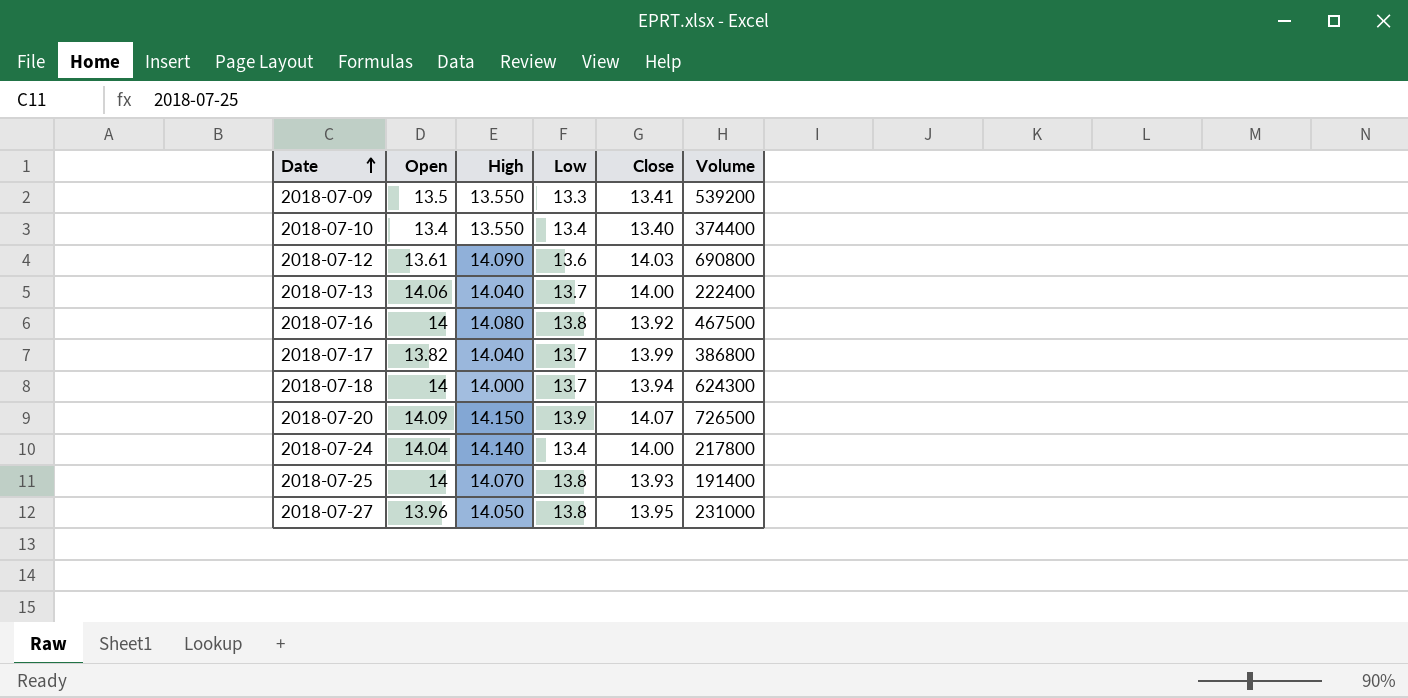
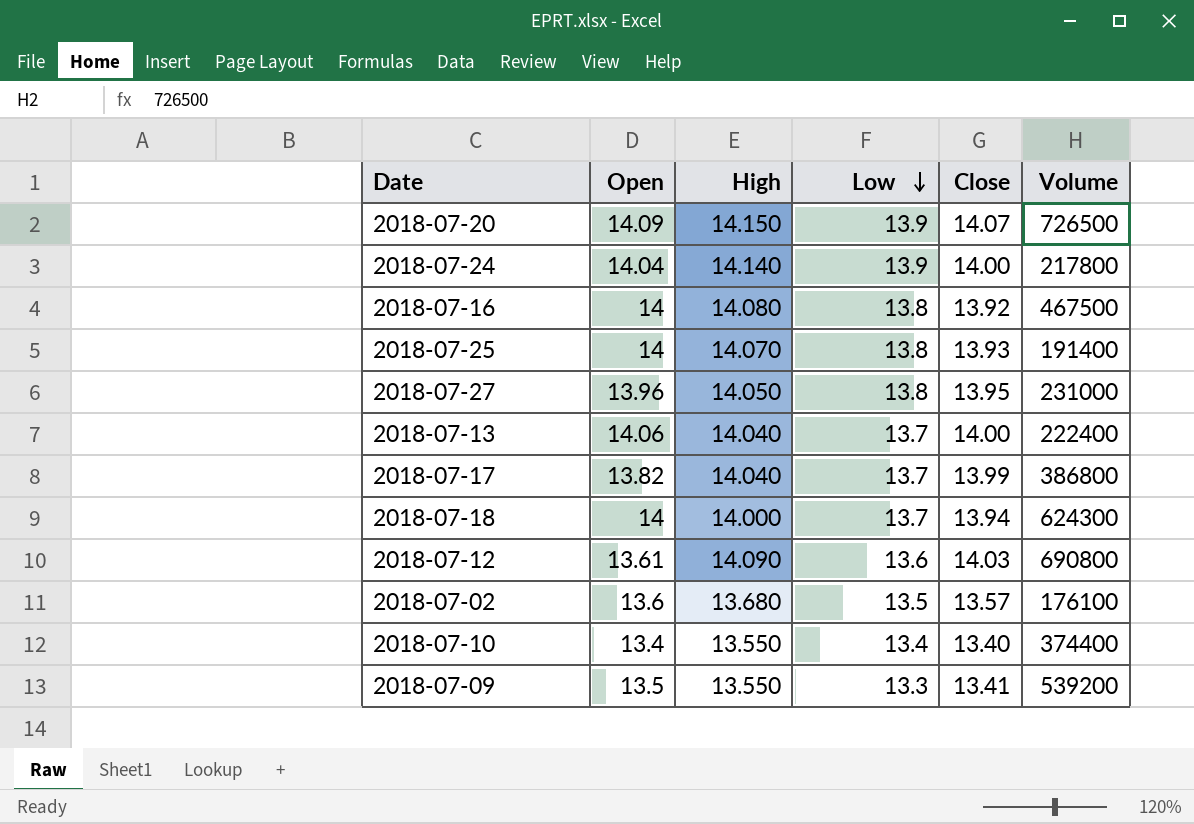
row order: Date ascending -> Low descending
2018-07-24 | Low: 13.4 -> 13.9
row 2018-07-02: none -> 13.6 | 13.680 | 13.5 | 13.57 | 176100

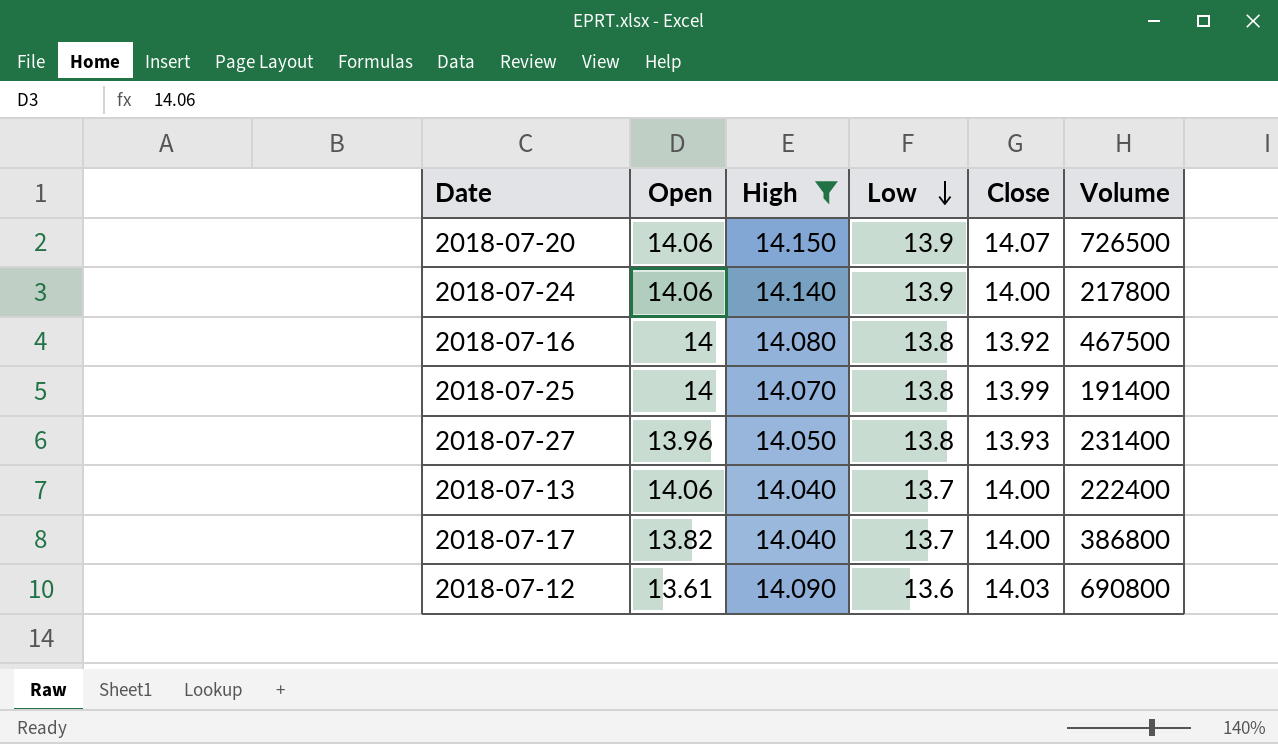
filter: none -> High >= 14.040
2018-07-20 | Open: 14.09 -> 14.06
2018-07-24 | Open: 14.04 -> 14.06
2018-07-25 | Close: 13.93 -> 13.99
2018-07-27 | Close: 13.95 -> 13.93
2018-07-27 | Volume: 231000 -> 231400
2018-07-17 | Close: 13.99 -> 14.00

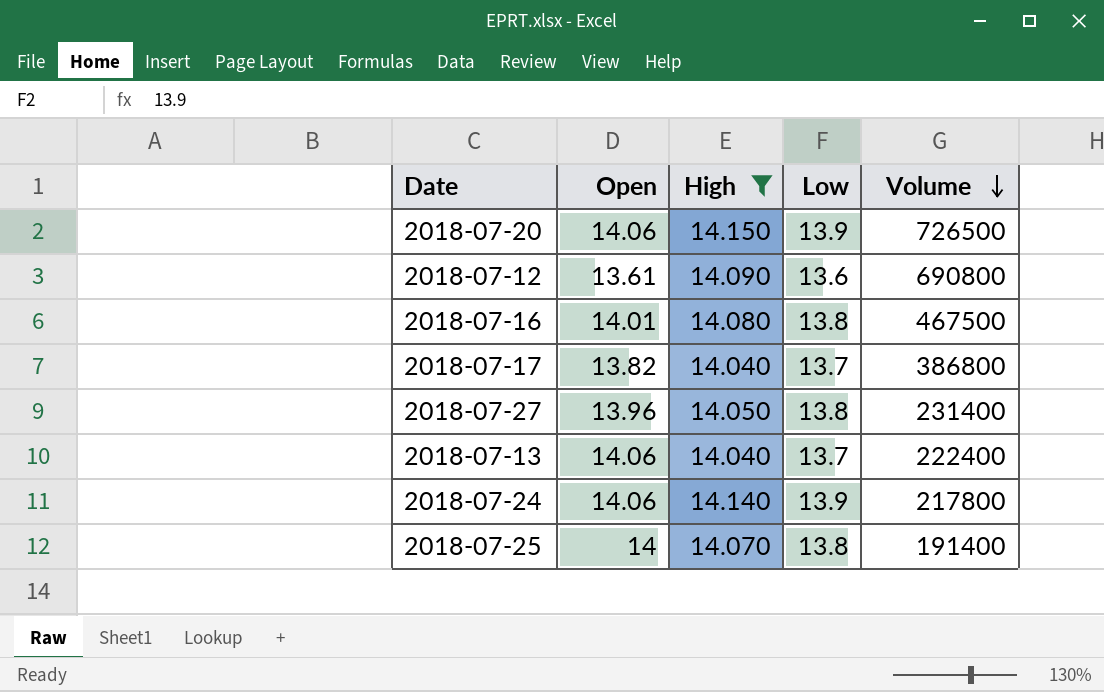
row order: Low descending -> Volume descending
column Close | position: 5 -> none
2018-07-16 | Open: 14 -> 14.01

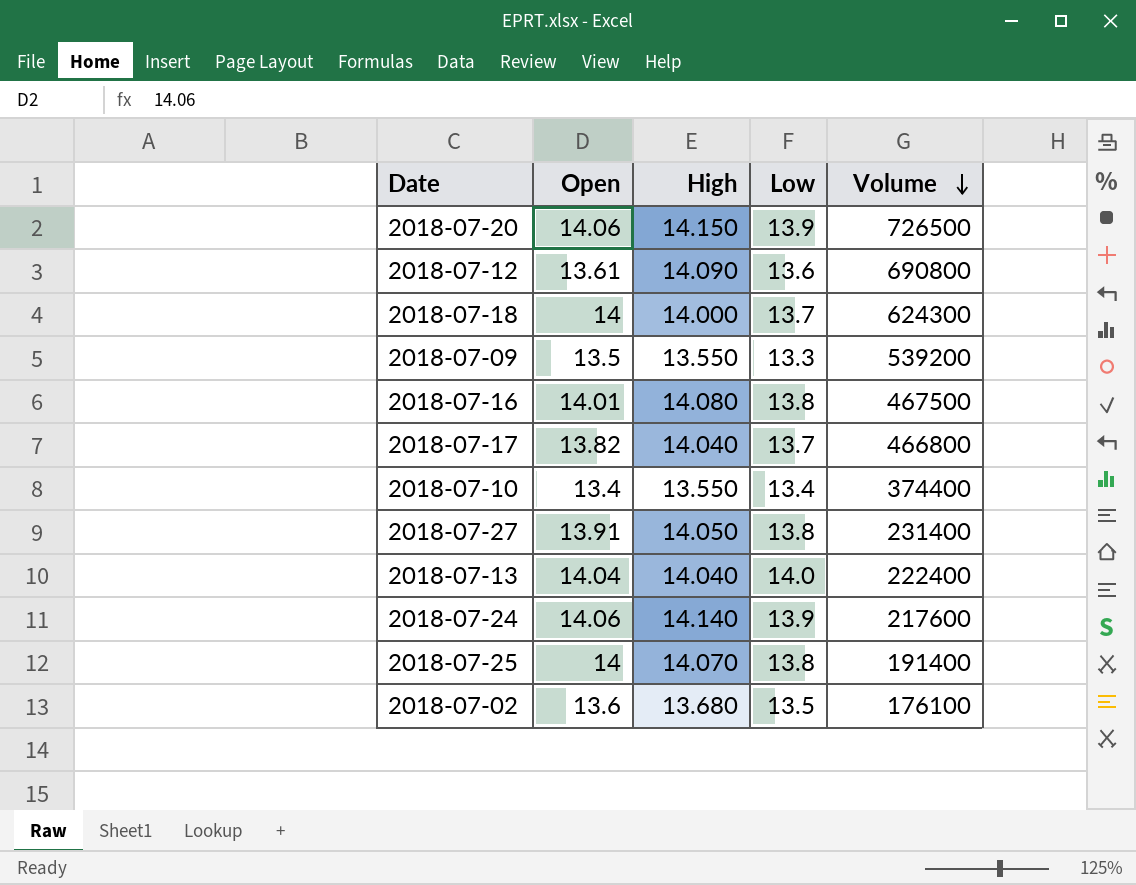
filter: High >= 14.040 -> none
2018-07-17 | Volume: 386800 -> 466800
2018-07-27 | Open: 13.96 -> 13.91
2018-07-13 | Open: 14.06 -> 14.04
2018-07-13 | Low: 13.7 -> 14.0
2018-07-24 | Volume: 217800 -> 217600

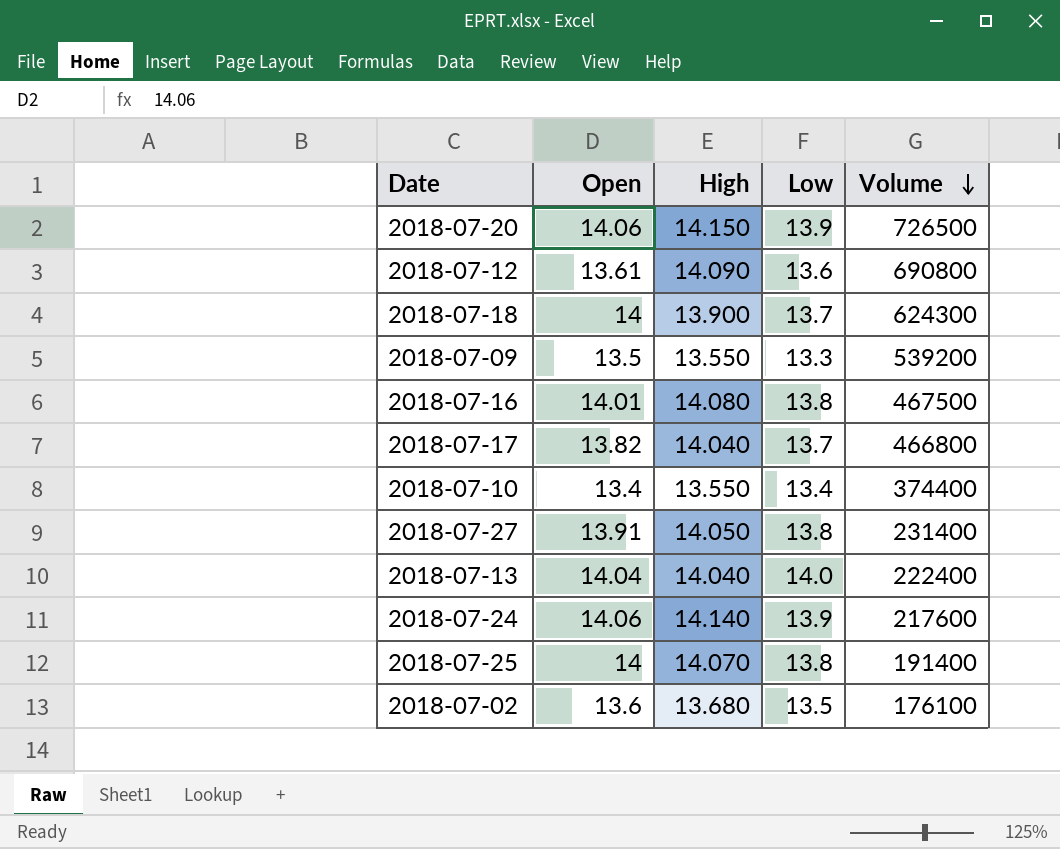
2018-07-18 | High: 14.000 -> 13.900

